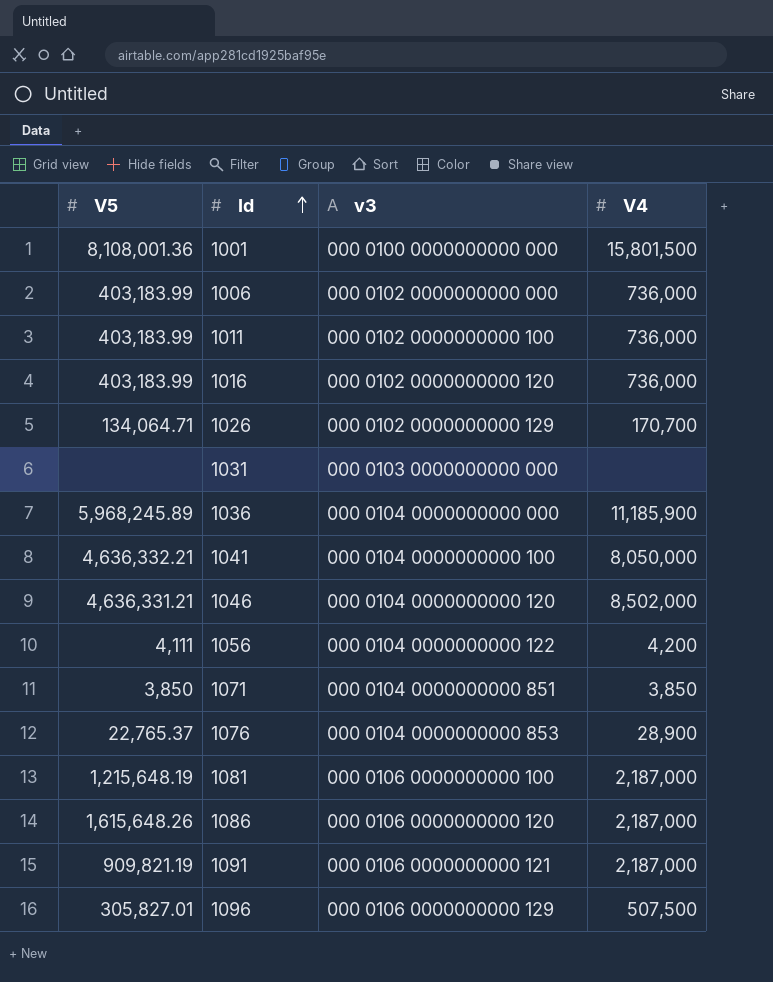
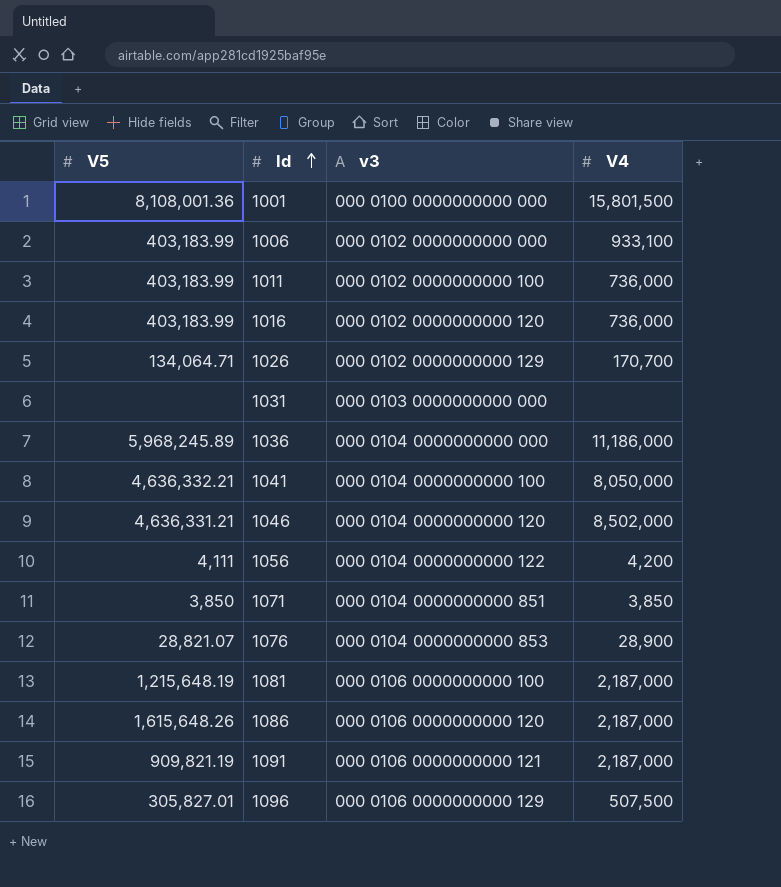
1006 | V4: 736,000 -> 933,100
1036 | V4: 11,185,900 -> 11,186,000
1076 | V5: 22,765.37 -> 28,821.07

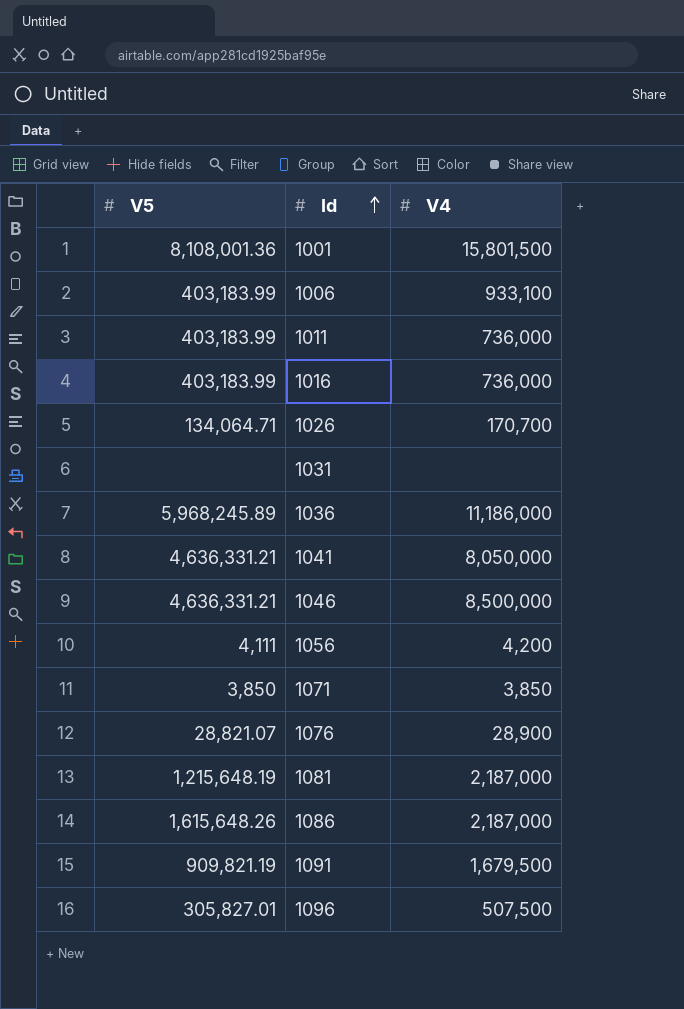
column v3 | position: 3 -> none
1041 | V5: 4,636,332.21 -> 4,636,331.21
1046 | V4: 8,502,000 -> 8,500,000
1091 | V4: 2,187,000 -> 1,679,500

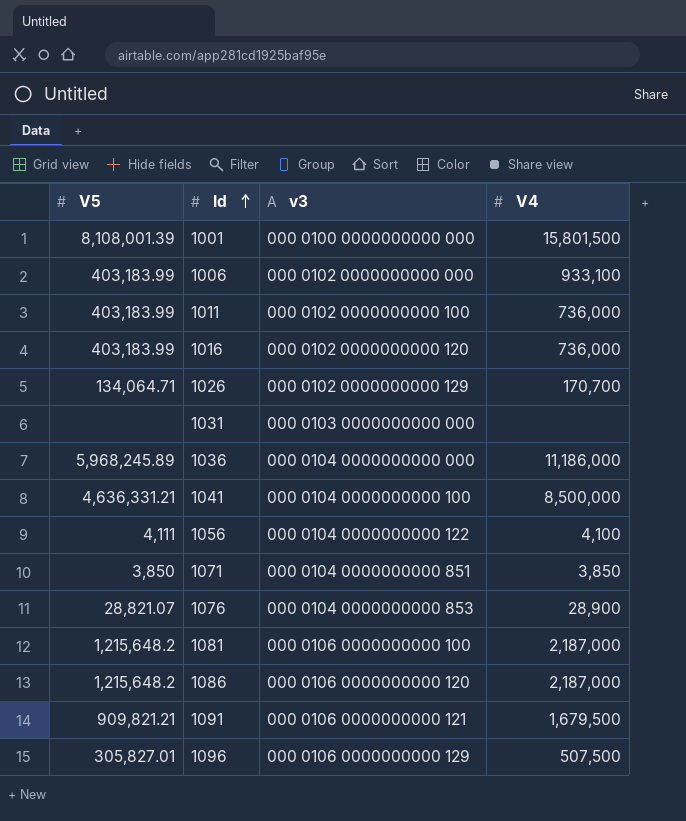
column v3 | position: none -> 3
row 1046: 4,636,331.21 | 8,500,000 -> none
1001 | V5: 8,108,001.36 -> 8,108,001.39
1041 | V4: 8,050,000 -> 8,500,000
1056 | V4: 4,200 -> 4,100
1081 | V5: 1,215,648.19 -> 1,215,648.2
1086 | V5: 1,615,648.26 -> 1,215,648.2
1091 | V5: 909,821.19 -> 909,821.21

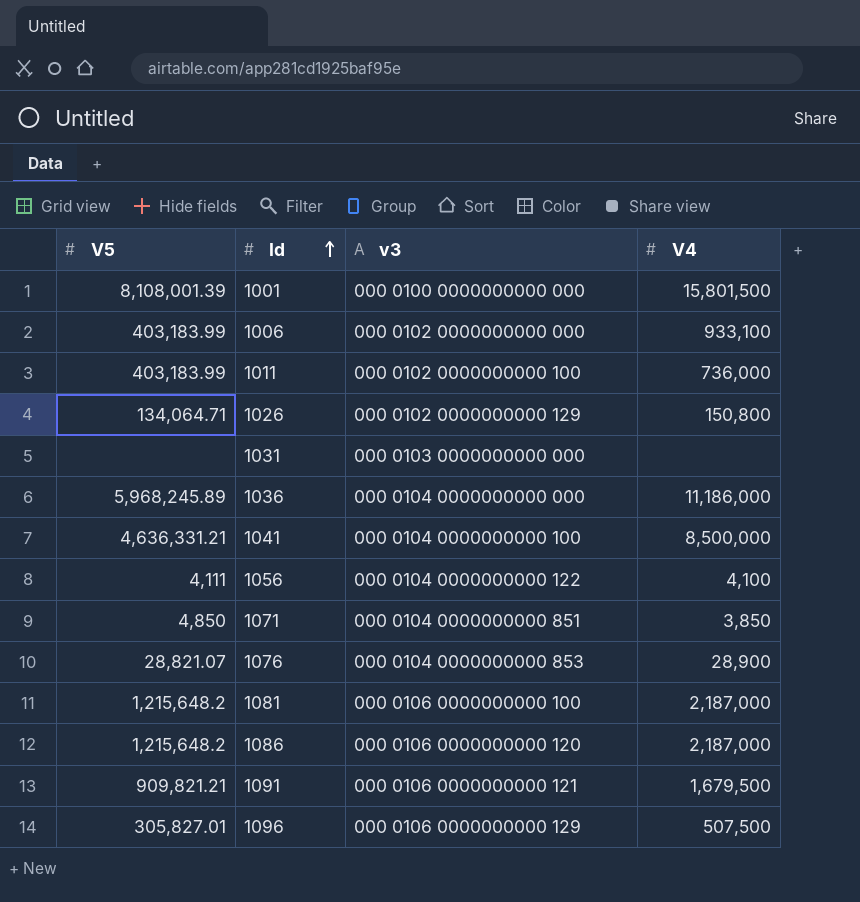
row 1016: 403,183.99 | 000 0102 0000000000 120 | 736,000 -> none
1026 | V4: 170,700 -> 150,800
1071 | V5: 3,850 -> 4,850

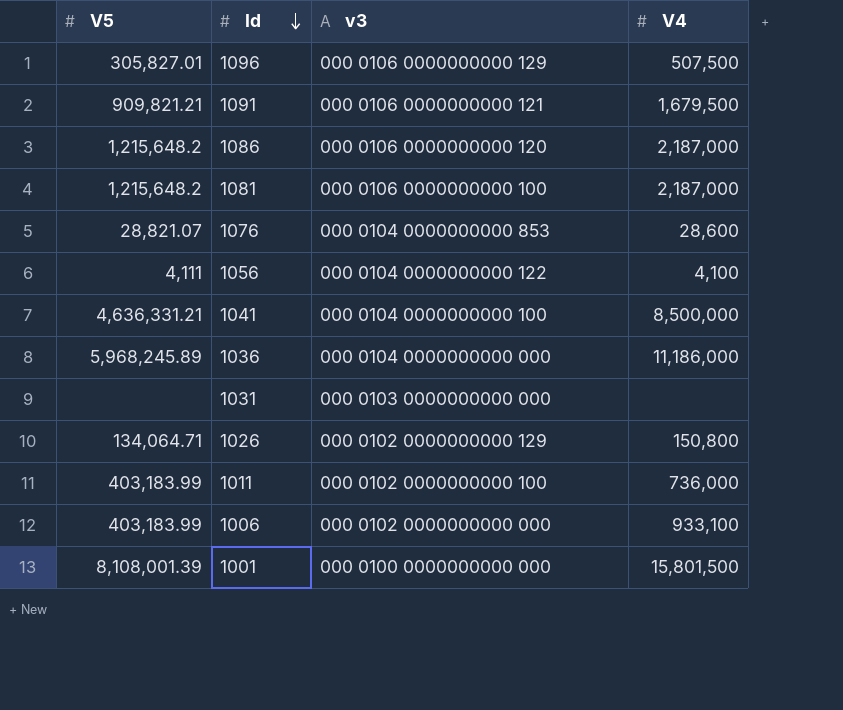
row order: Id ascending -> Id descending
row 1071: 4,850 | 000 0104 0000000000 851 | 3,850 -> none
1076 | V4: 28,900 -> 28,600

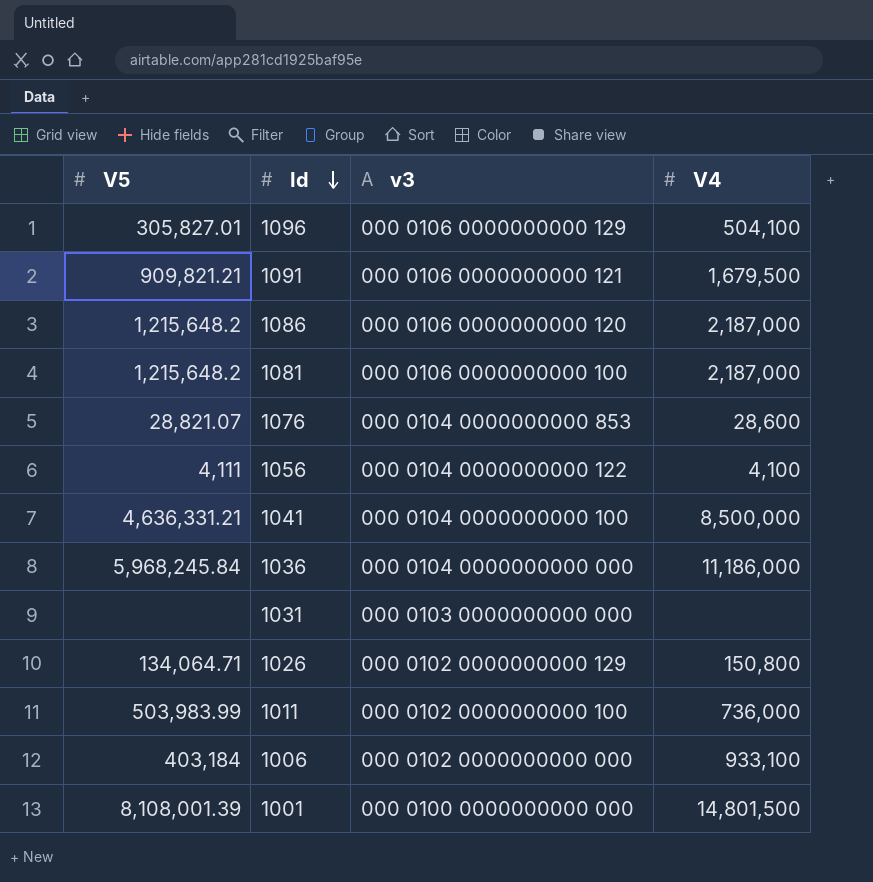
1096 | V4: 507,500 -> 504,100
1036 | V5: 5,968,245.89 -> 5,968,245.84
1011 | V5: 403,183.99 -> 503,983.99
1006 | V5: 403,183.99 -> 403,184
1001 | V4: 15,801,500 -> 14,801,500

